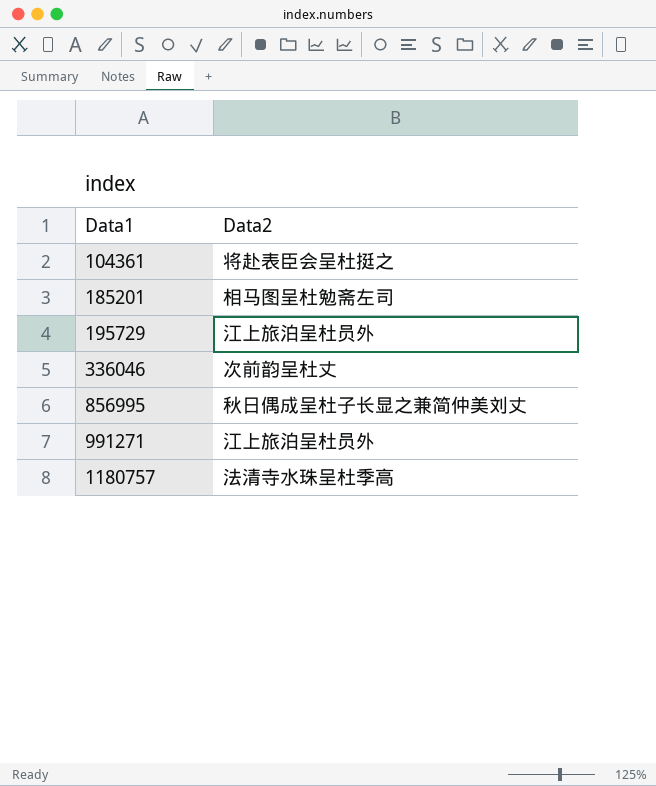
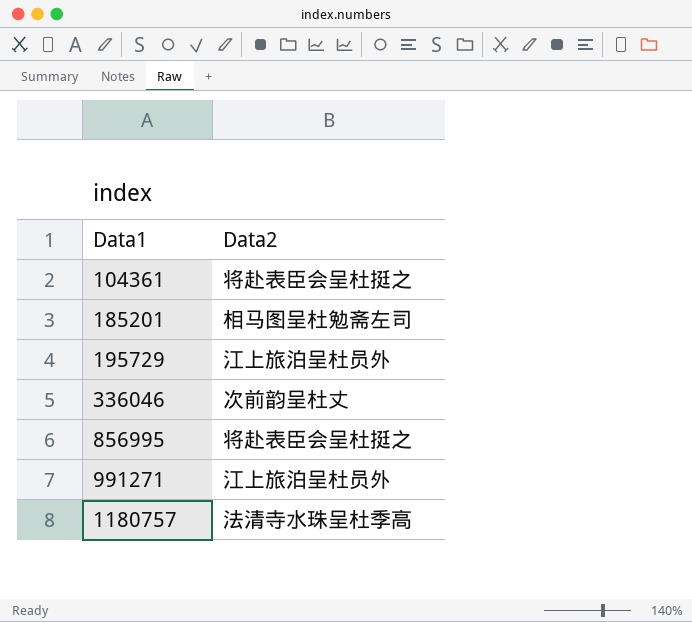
856995 | Data2: 秋日偶成呈杜子长显之兼简仲美刘丈 -> 将赴表臣会呈杜挺之

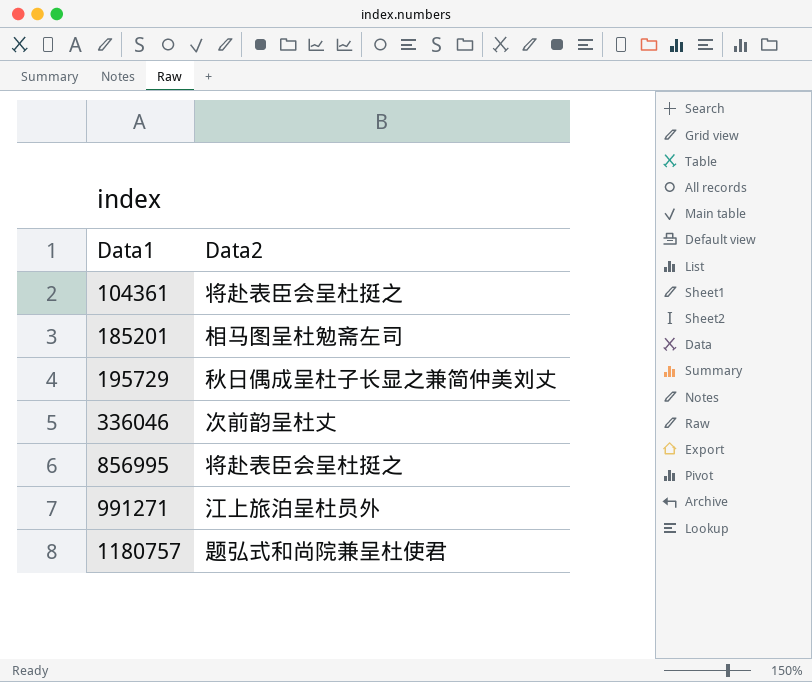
195729 | Data2: 江上旅泊呈杜员外 -> 秋日偶成呈杜子长显之兼简仲美刘丈
1180757 | Data2: 法清寺水珠呈杜季高 -> 题弘式和尚院兼呈杜使君

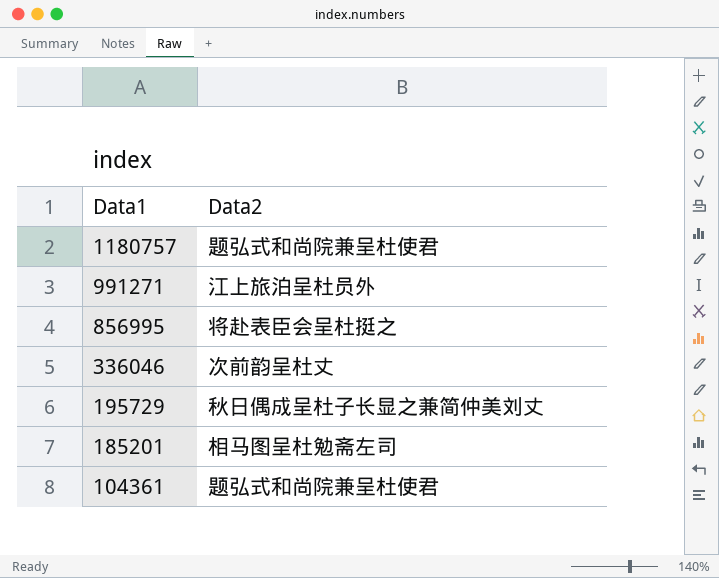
row order: Data1 ascending -> Data1 descending
104361 | Data2: 将赴表臣会呈杜挺之 -> 题弘式和尚院兼呈杜使君

